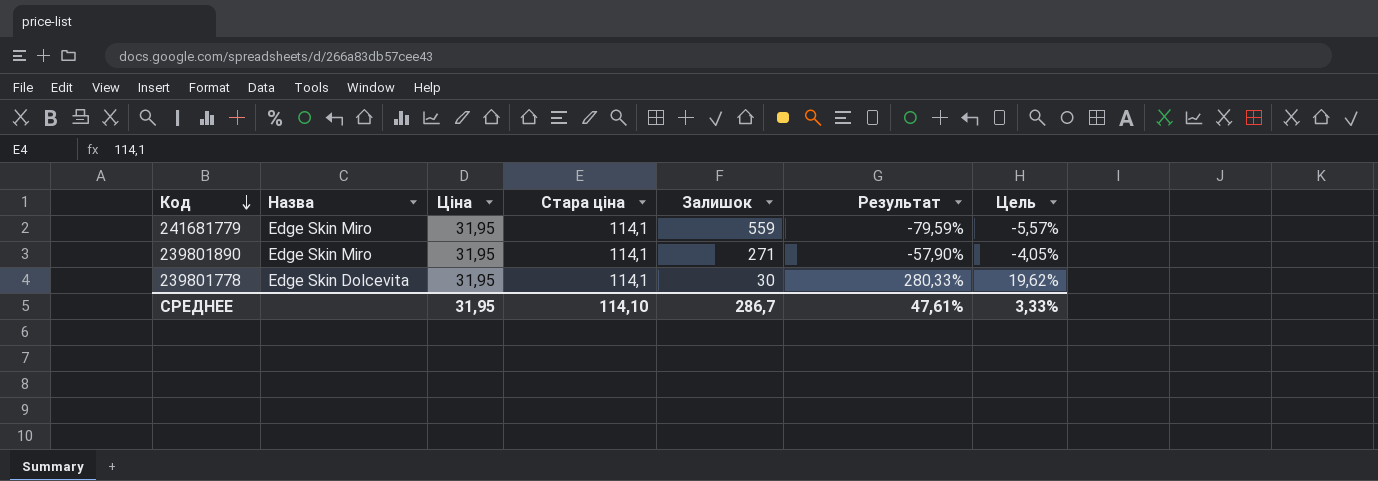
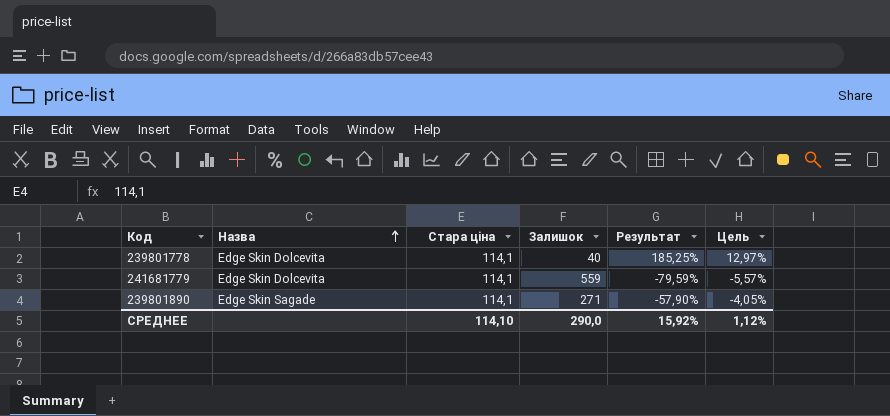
row order: Код descending -> Назва ascending
column Ціна | position: 3 -> none
239801778 | Залишок: 30 -> 40
239801778 | Результат: 280,33% -> 185,25%
239801778 | Цель: 19,62% -> 12,97%
241681779 | Назва: Edge Skin Miro -> Edge Skin Dolcevita
239801890 | Назва: Edge Skin Miro -> Edge Skin Sagade
СРЕДНЕЕ | Залишок: 286,7 -> 290,0
СРЕДНЕЕ | Результат: 47,61% -> 15,92%
СРЕДНЕЕ | Цель: 3,33% -> 1,12%

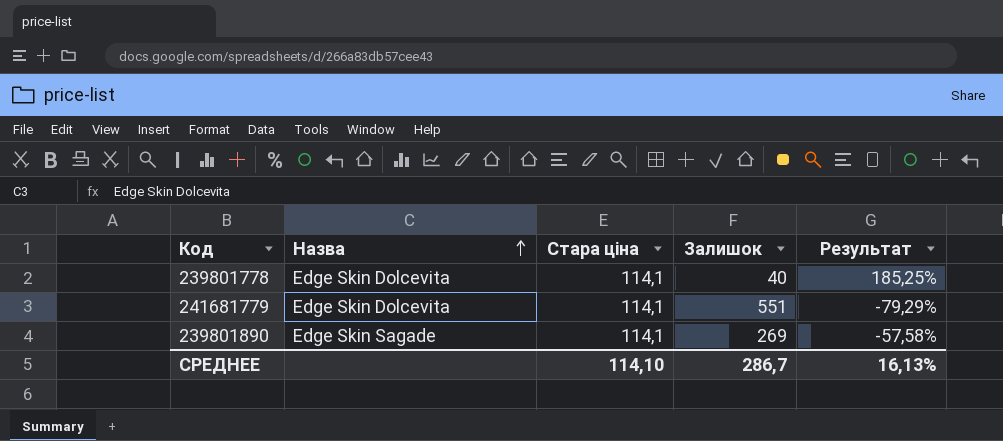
column Цель | formula: [Результат] * 0,07 -> none
241681779 | Залишок: 559 -> 551
241681779 | Результат: -79,59% -> -79,29%
239801890 | Залишок: 271 -> 269
239801890 | Результат: -57,90% -> -57,58%
СРЕДНЕЕ | Залишок: 290,0 -> 286,7
СРЕДНЕЕ | Результат: 15,92% -> 16,13%

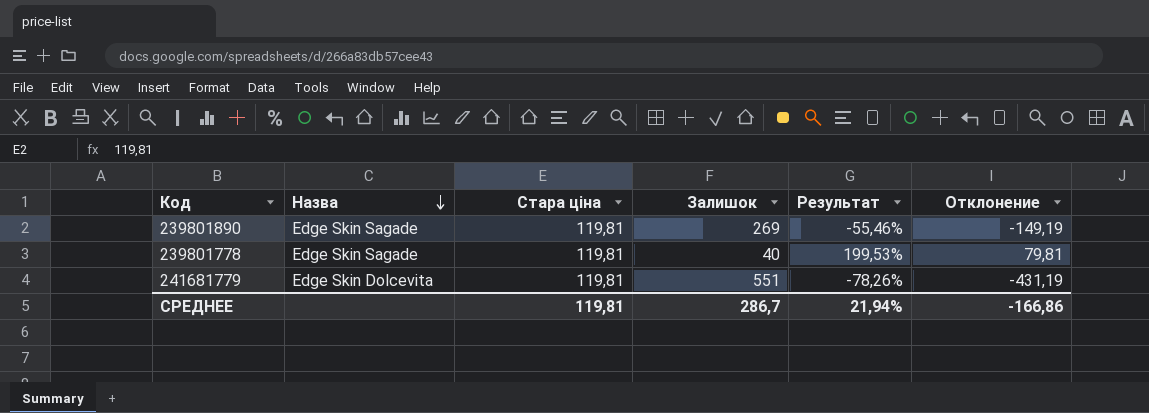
row order: Назва ascending -> Назва descending
column Отклонение | formula: none -> [Стара ціна] - [Залишок]
239801890 | Стара ціна: 114,1 -> 119,81
239801890 | Результат: -57,58% -> -55,46%
239801778 | Назва: Edge Skin Dolcevita -> Edge Skin Sagade
239801778 | Стара ціна: 114,1 -> 119,81
239801778 | Результат: 185,25% -> 199,53%
241681779 | Стара ціна: 114,1 -> 119,81
241681779 | Результат: -79,29% -> -78,26%
СРЕДНЕЕ | Стара ціна: 114,10 -> 119,81
СРЕДНЕЕ | Результат: 16,13% -> 21,94%

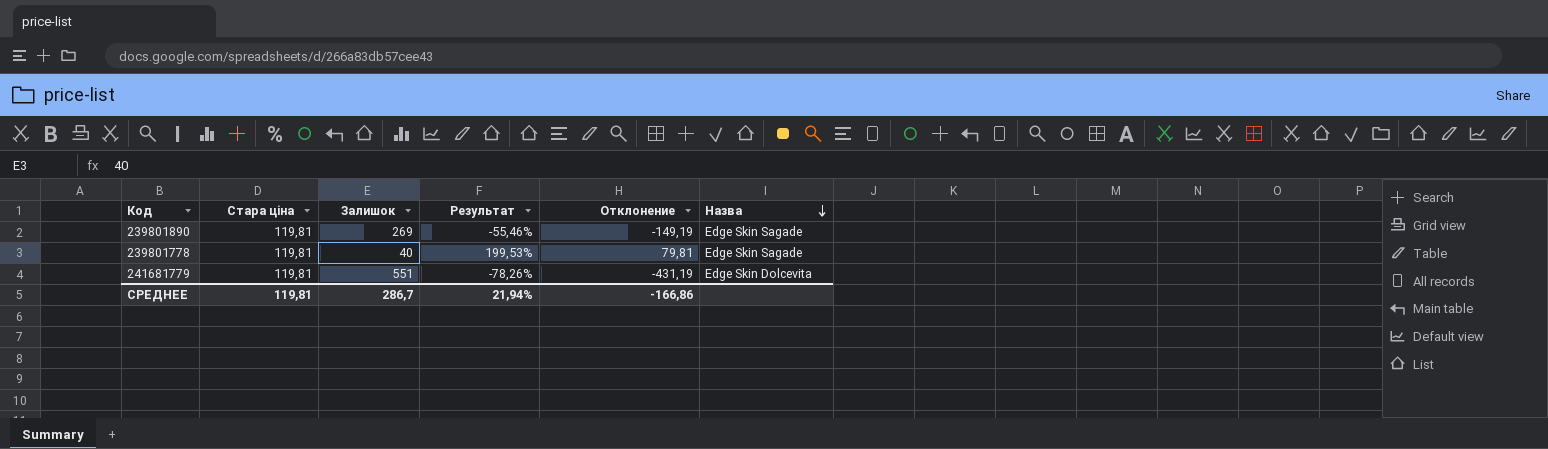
column Назва | position: 2 -> 6

